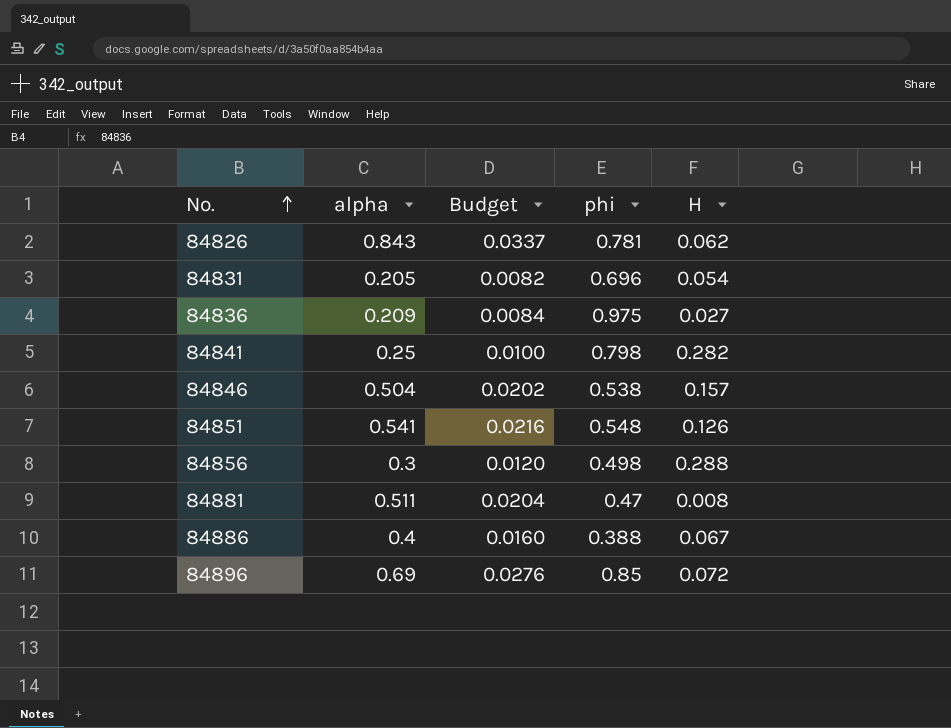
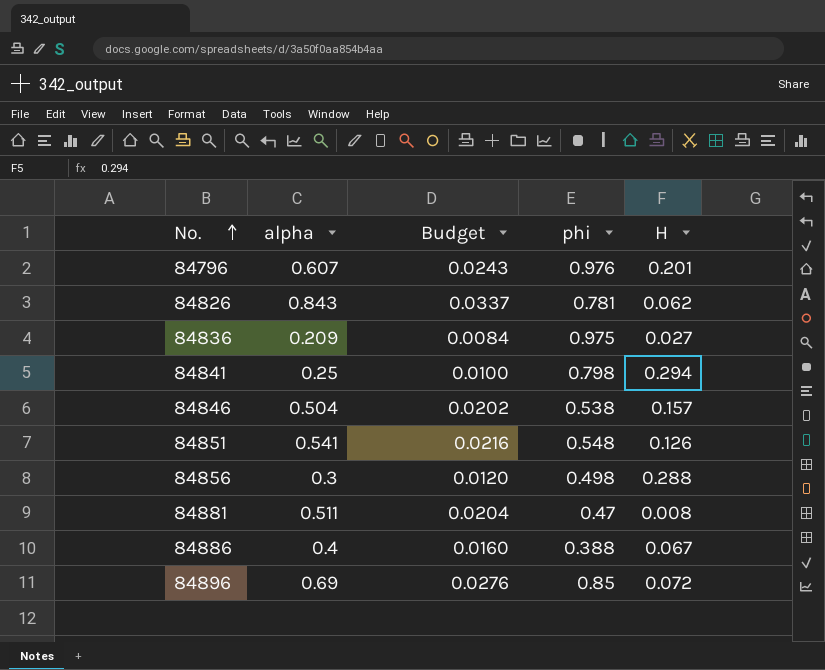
row 84831: 0.205 | 0.0082 | 0.696 | 0.054 -> none
row 84796: none -> 0.607 | 0.0243 | 0.976 | 0.201
84841 | H: 0.282 -> 0.294

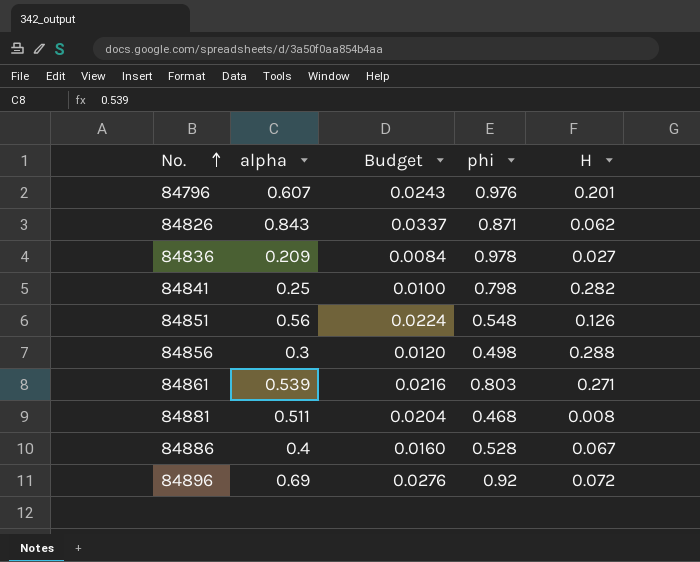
row 84846: 0.504 | 0.0202 | 0.538 | 0.157 -> none
84826 | phi: 0.781 -> 0.871
84836 | phi: 0.975 -> 0.978
84841 | H: 0.294 -> 0.282
84851 | alpha: 0.541 -> 0.56
84851 | Budget: 0.0216 -> 0.0224
row 84861: none -> 0.539 | 0.0216 | 0.803 | 0.271
84881 | phi: 0.47 -> 0.468
84886 | phi: 0.388 -> 0.528
84896 | phi: 0.85 -> 0.92

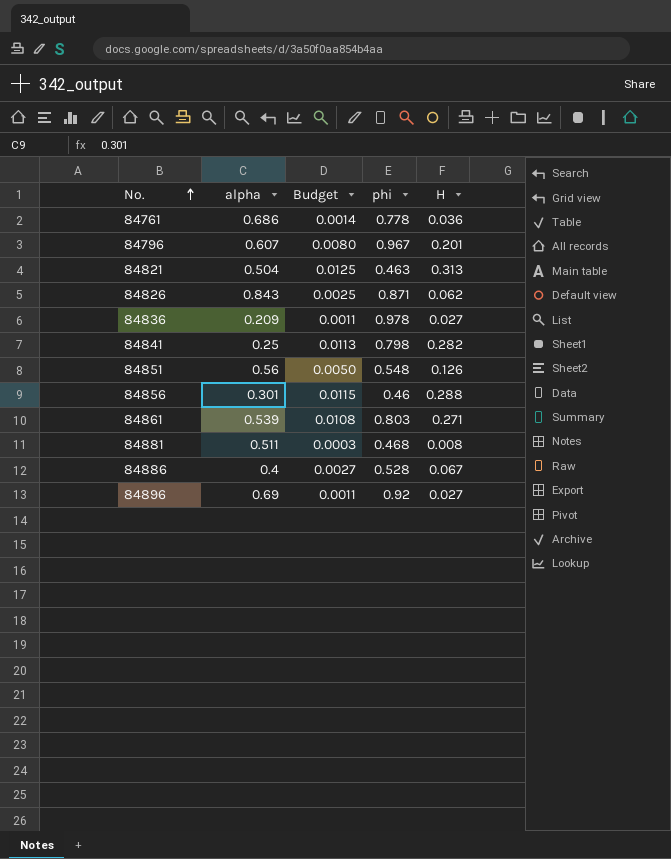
column Budget | formula: [alpha] * 0.04 -> [H] * 0.04
row 84761: none -> 0.686 | 0.0014 | 0.778 | 0.036
84796 | phi: 0.976 -> 0.967
row 84821: none -> 0.504 | 0.0125 | 0.463 | 0.313
84856 | alpha: 0.3 -> 0.301
84856 | phi: 0.498 -> 0.46
84896 | H: 0.072 -> 0.027

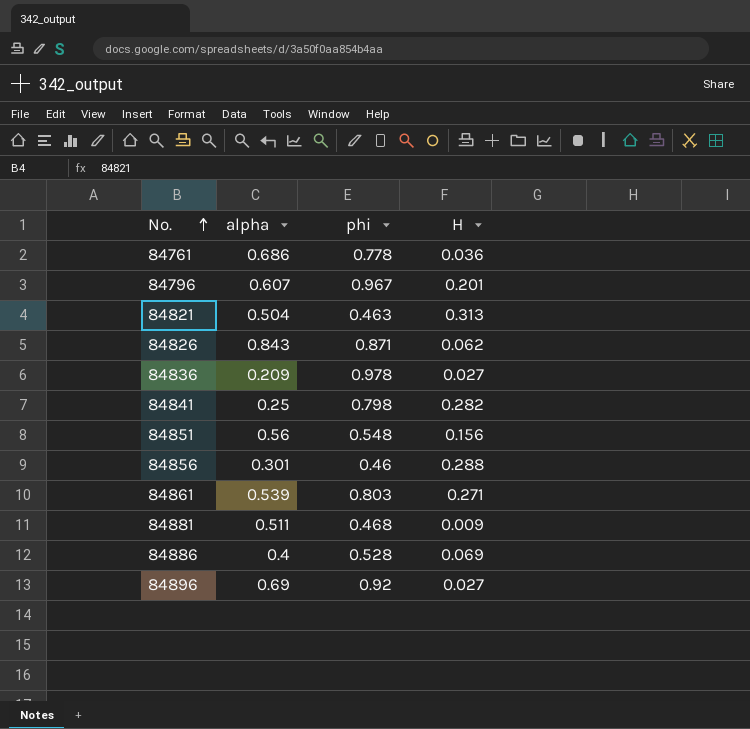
column Budget | formula: [H] * 0.04 -> none
84851 | H: 0.126 -> 0.156
84881 | H: 0.008 -> 0.009
84886 | H: 0.067 -> 0.069

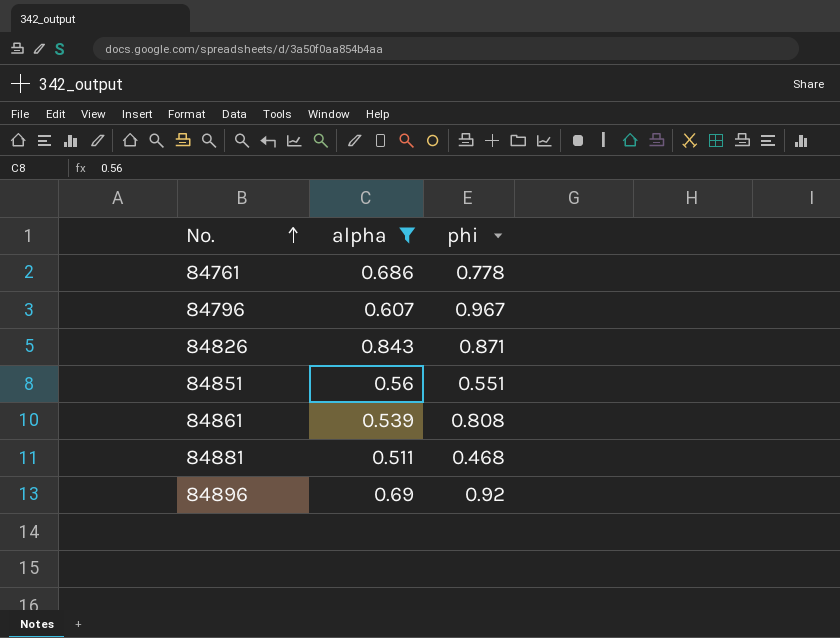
filter: none -> alpha >= 0.511
column H | position: 4 -> none
84851 | phi: 0.548 -> 0.551
84861 | phi: 0.803 -> 0.808

